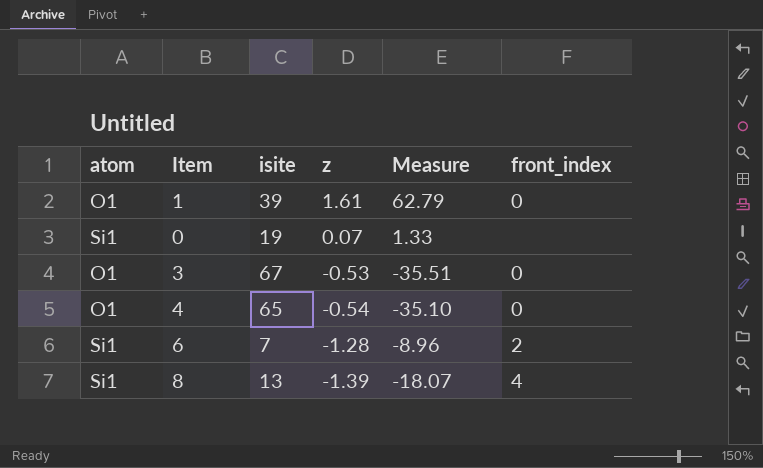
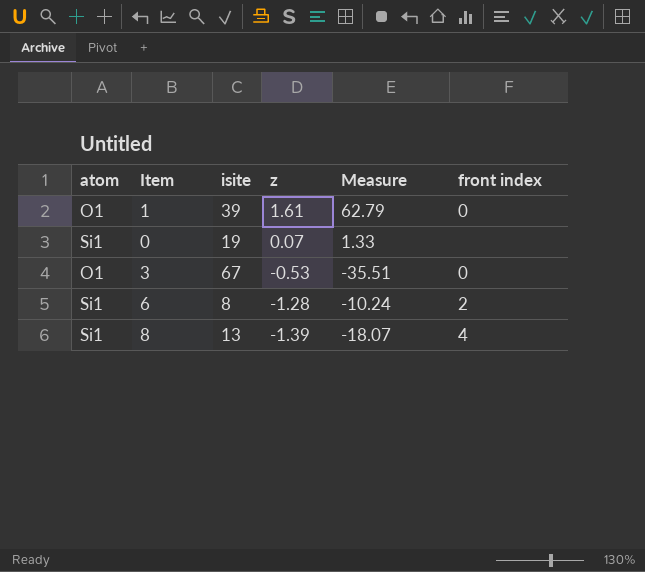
column name: front_index -> front index
row 4: O1 | 65 | -0.54 | -35.10 | 0 -> none
6 | isite: 7 -> 8
6 | Measure: -8.96 -> -10.24

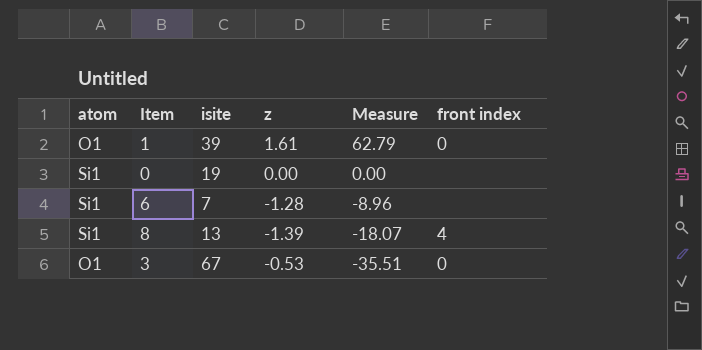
row order: z descending -> Measure descending
0 | z: 0.07 -> 0.00
0 | Measure: 1.33 -> 0.00
6 | isite: 8 -> 7
6 | Measure: -10.24 -> -8.96
6 | front index: 2 -> none

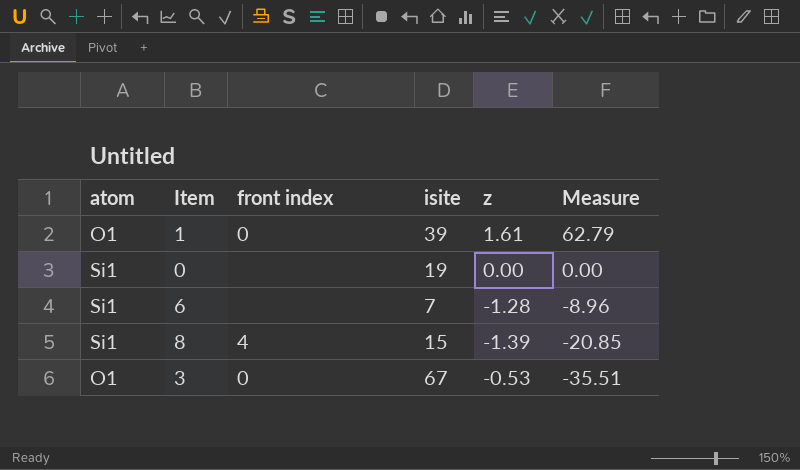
column front index | position: 6 -> 3
8 | isite: 13 -> 15
8 | Measure: -18.07 -> -20.85

